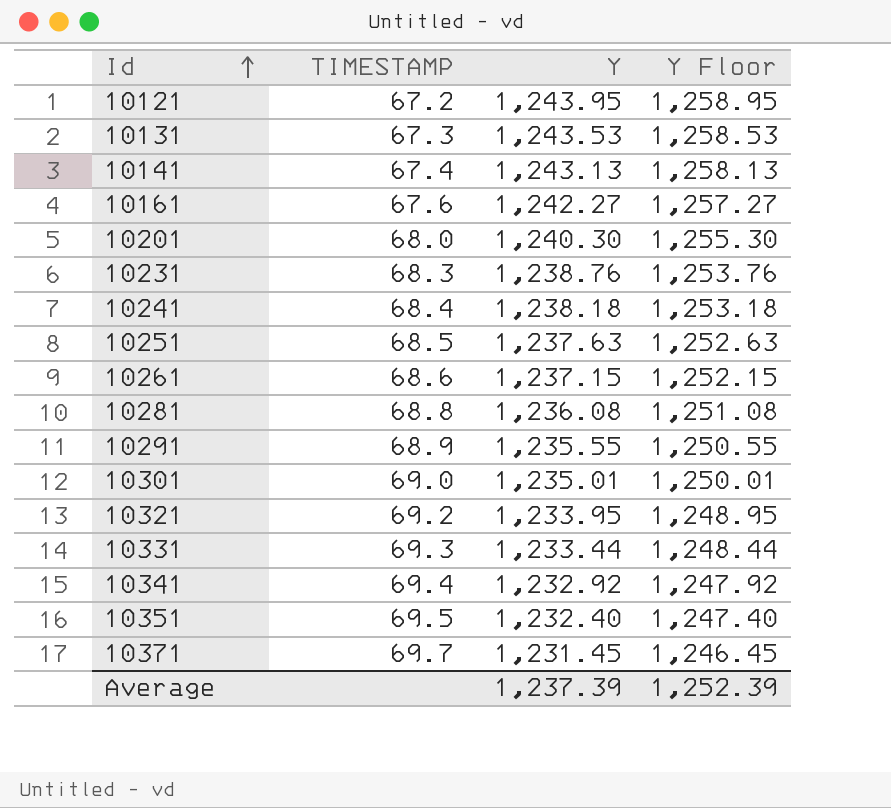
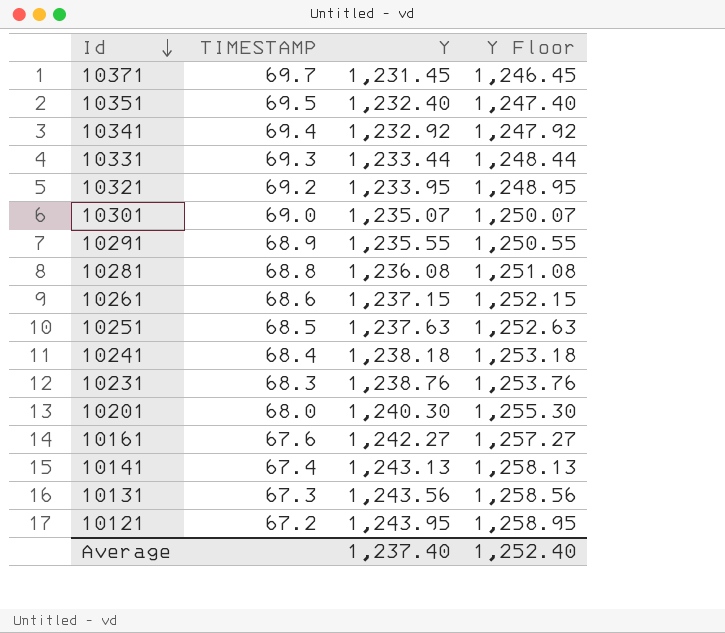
row order: Id ascending -> Id descending
10301 | Y: 1,235.01 -> 1,235.07
10301 | Y Floor: 1,250.01 -> 1,250.07
10131 | Y: 1,243.53 -> 1,243.56
10131 | Y Floor: 1,258.53 -> 1,258.56
Average | Y: 1,237.39 -> 1,237.40
Average | Y Floor: 1,252.39 -> 1,252.40

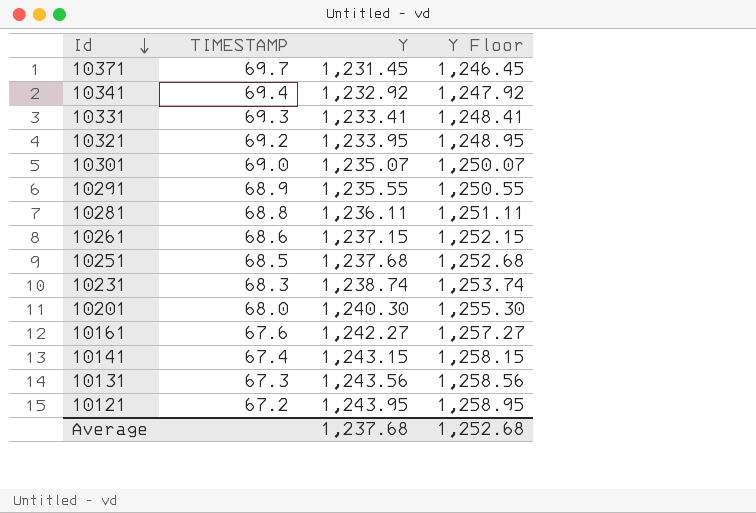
row 10351: 69.5 | 1,232.40 | 1,247.40 -> none
row 10241: 68.4 | 1,238.18 | 1,253.18 -> none
10331 | Y: 1,233.44 -> 1,233.41
10331 | Y Floor: 1,248.44 -> 1,248.41
10281 | Y: 1,236.08 -> 1,236.11
10281 | Y Floor: 1,251.08 -> 1,251.11
10251 | Y: 1,237.63 -> 1,237.68
10251 | Y Floor: 1,252.63 -> 1,252.68
10231 | Y: 1,238.76 -> 1,238.74
10231 | Y Floor: 1,253.76 -> 1,253.74
10141 | Y: 1,243.13 -> 1,243.15
10141 | Y Floor: 1,258.13 -> 1,258.15
Average | Y: 1,237.40 -> 1,237.68
Average | Y Floor: 1,252.40 -> 1,252.68

